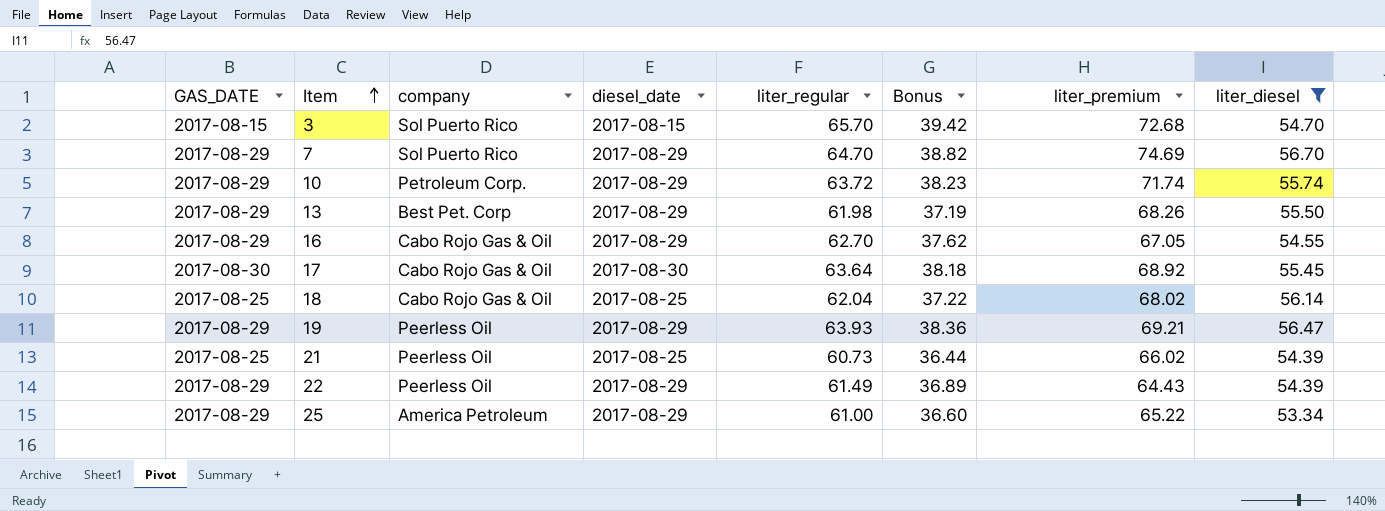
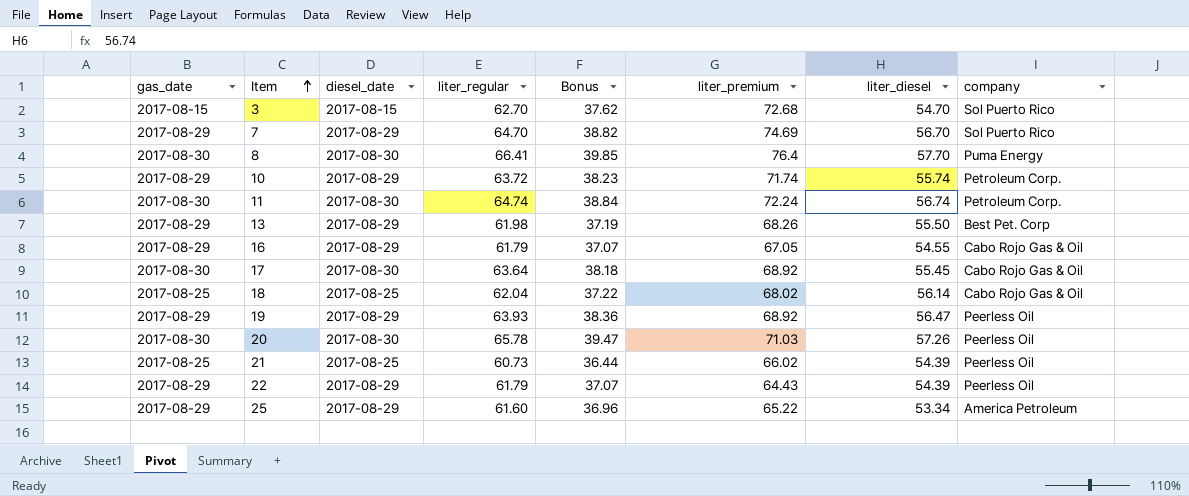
filter: liter_diesel <= 56.70 -> none
column name: GAS_DATE -> gas_date
column company | position: 3 -> 8
3 | liter_regular: 65.70 -> 62.70
3 | Bonus: 39.42 -> 37.62
16 | liter_regular: 62.70 -> 61.79
16 | Bonus: 37.62 -> 37.07
19 | liter_premium: 69.21 -> 68.92
22 | liter_regular: 61.49 -> 61.79
22 | Bonus: 36.89 -> 37.07
25 | liter_regular: 61.00 -> 61.60
25 | Bonus: 36.60 -> 36.96

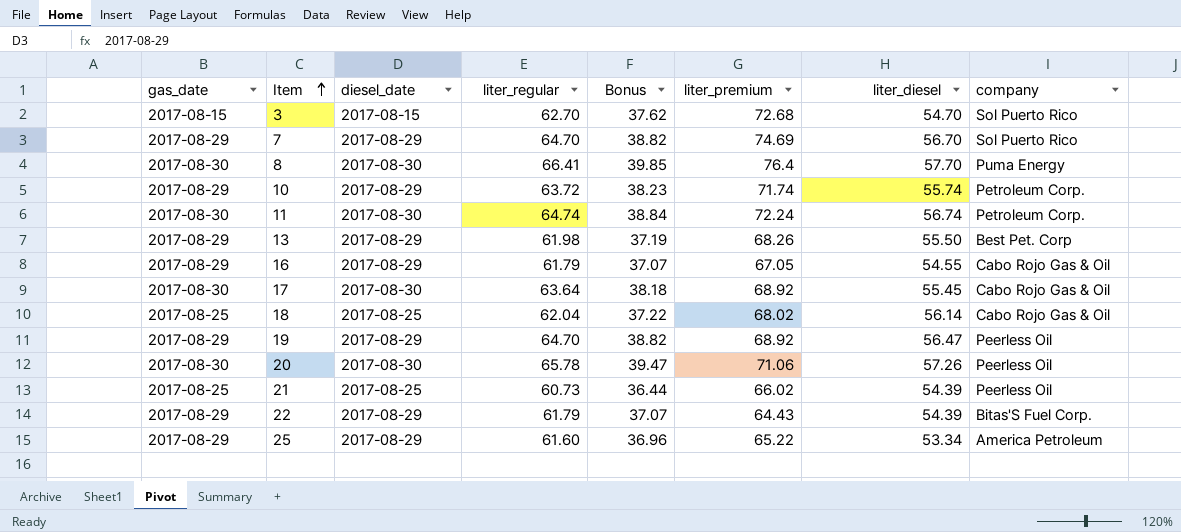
19 | liter_regular: 63.93 -> 64.70
19 | Bonus: 38.36 -> 38.82
20 | liter_premium: 71.03 -> 71.06
22 | company: Peerless Oil -> Bitas'S Fuel Corp.

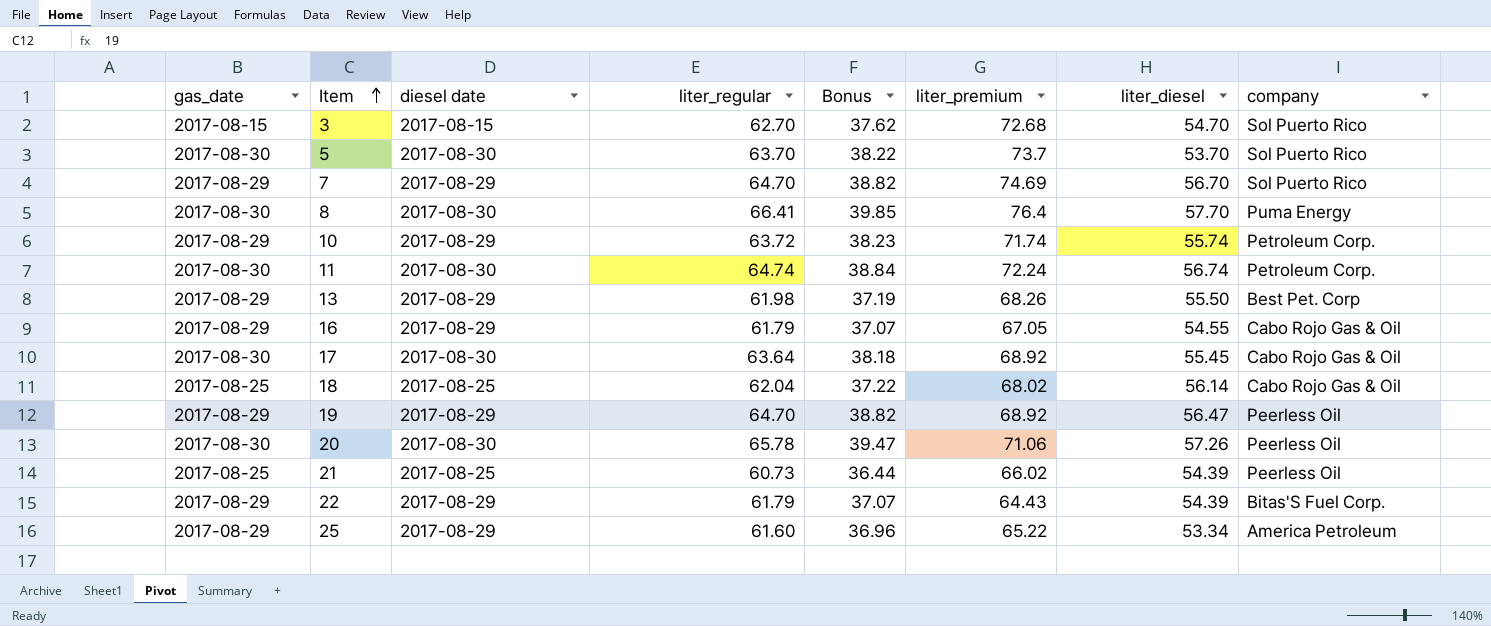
column name: diesel_date -> diesel date
row 5: none -> 2017-08-30 | 2017-08-30 | 63.70 | 38.22 | 73.7 | 53.70 | Sol Puerto Rico

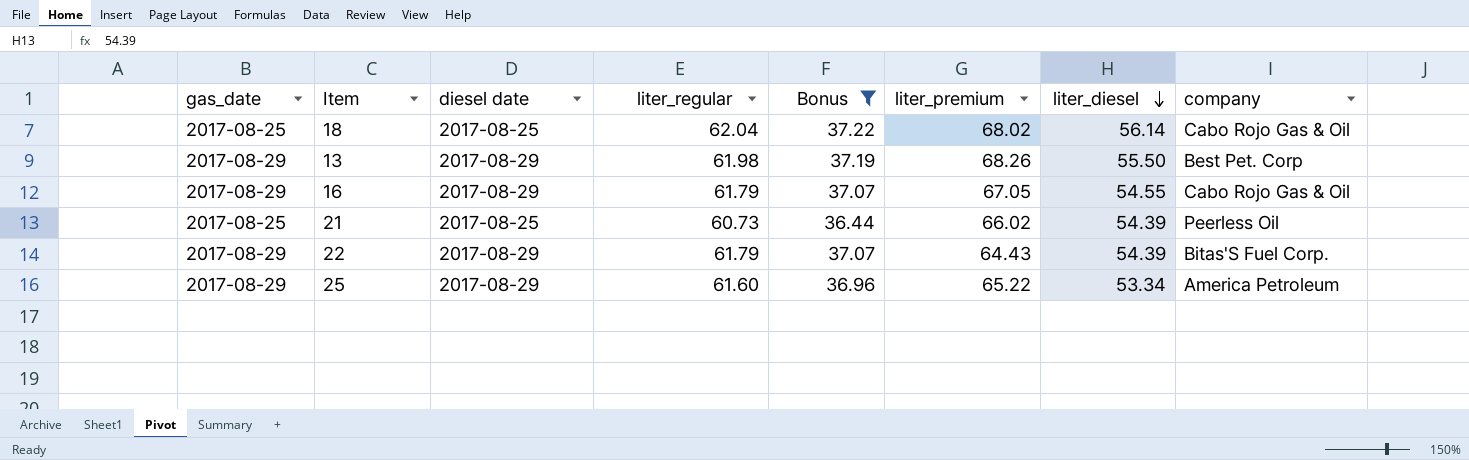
filter: none -> Bonus <= 37.22
row order: Item ascending -> liter_diesel descending

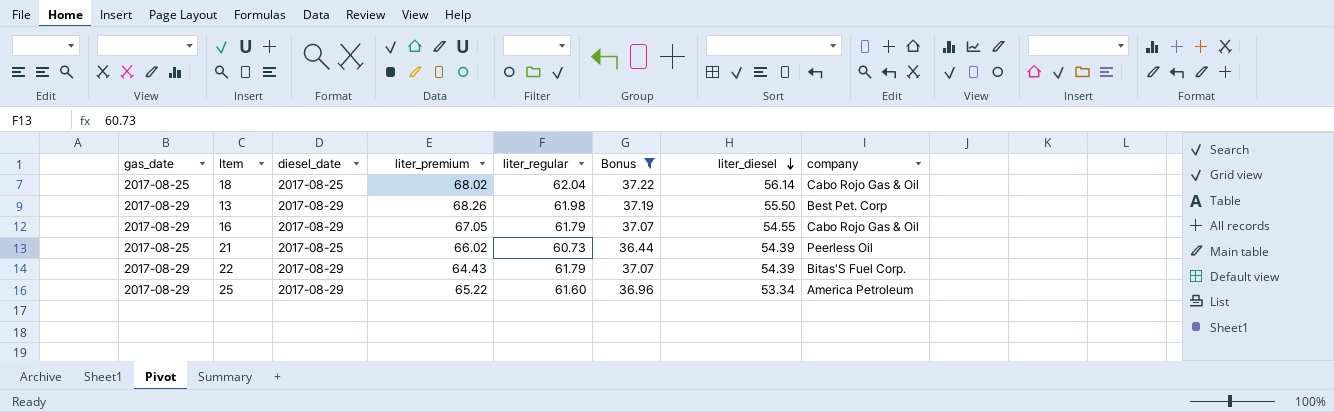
column name: diesel date -> diesel_date
column liter_premium | position: 6 -> 4

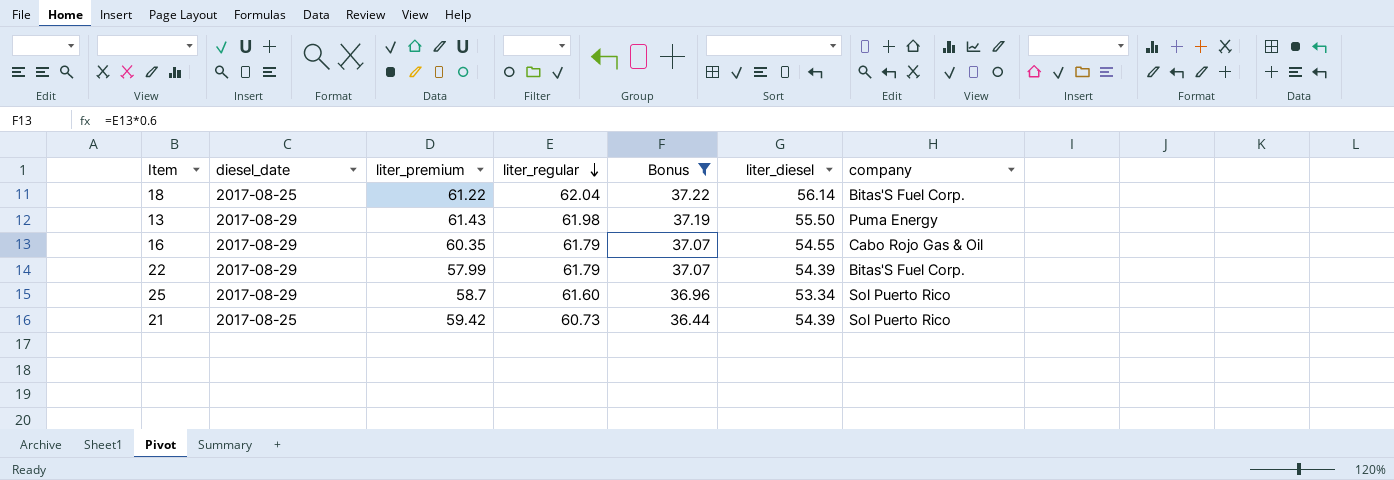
row order: liter_diesel descending -> liter_regular descending
column gas_date | position: 1 -> none
18 | liter_premium: 68.02 -> 61.22
18 | company: Cabo Rojo Gas & Oil -> Bitas'S Fuel Corp.
13 | liter_premium: 68.26 -> 61.43
13 | company: Best Pet. Corp -> Puma Energy
16 | liter_premium: 67.05 -> 60.35
22 | liter_premium: 64.43 -> 57.99
25 | liter_premium: 65.22 -> 58.7
25 | company: America Petroleum -> Sol Puerto Rico
21 | liter_premium: 66.02 -> 59.42
21 | company: Peerless Oil -> Sol Puerto Rico

